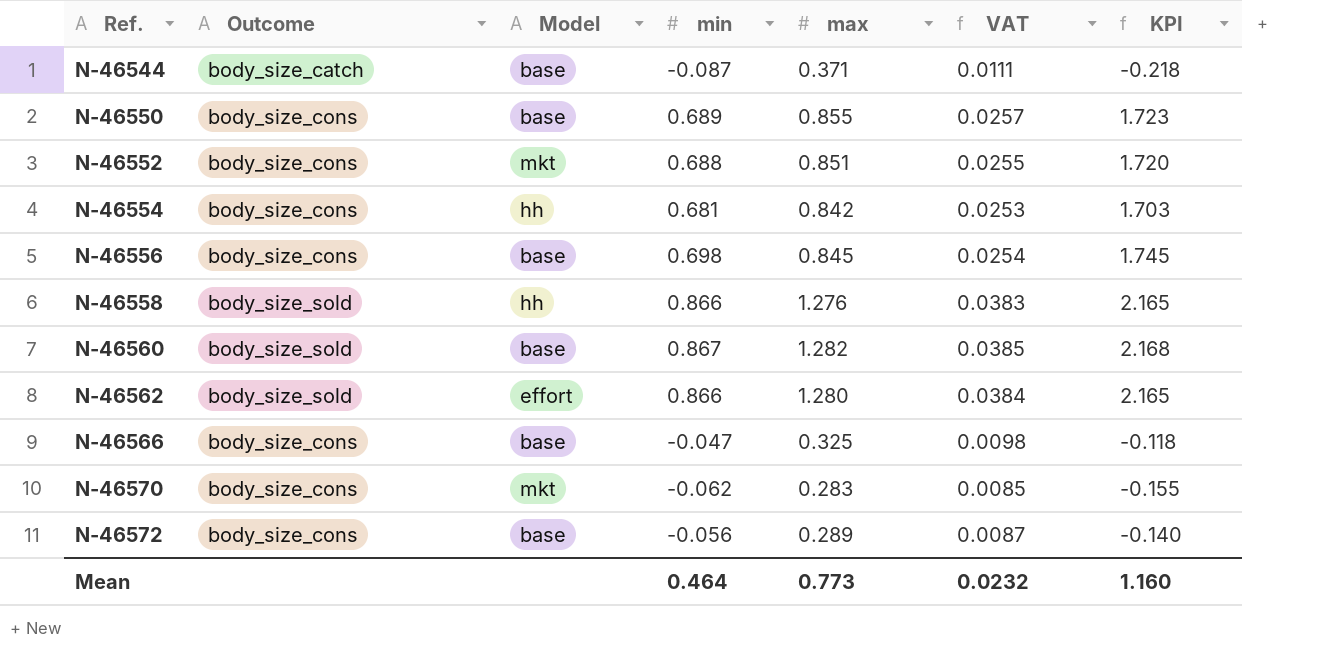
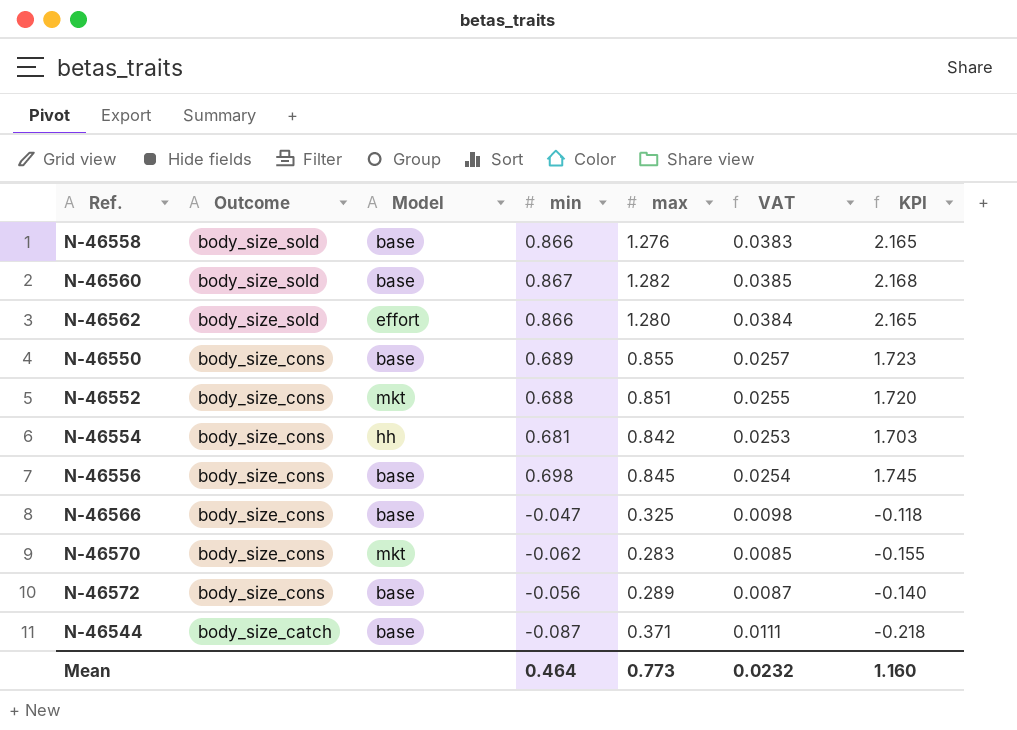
row order: Ref. ascending -> Outcome descending
N-46558 | Model: hh -> base

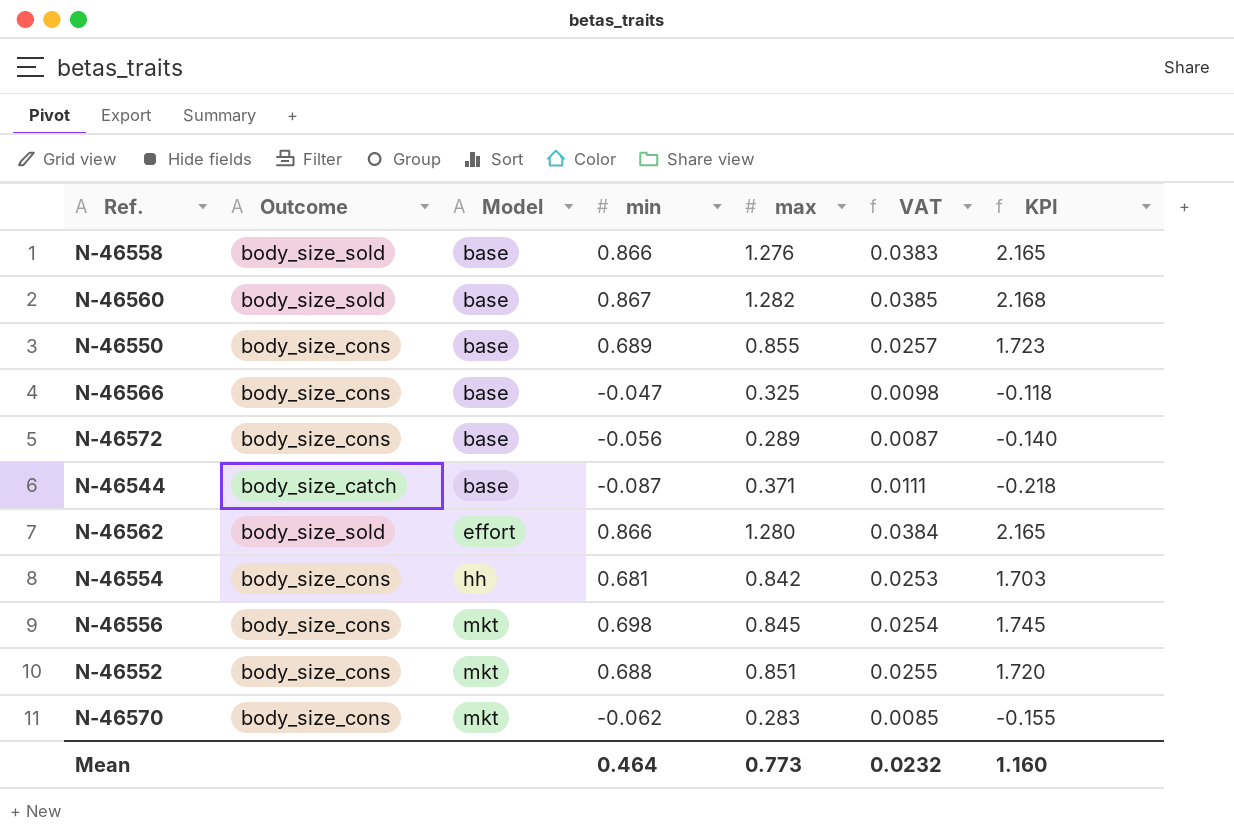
row order: Outcome descending -> Model ascending
N-46556 | Model: base -> mkt

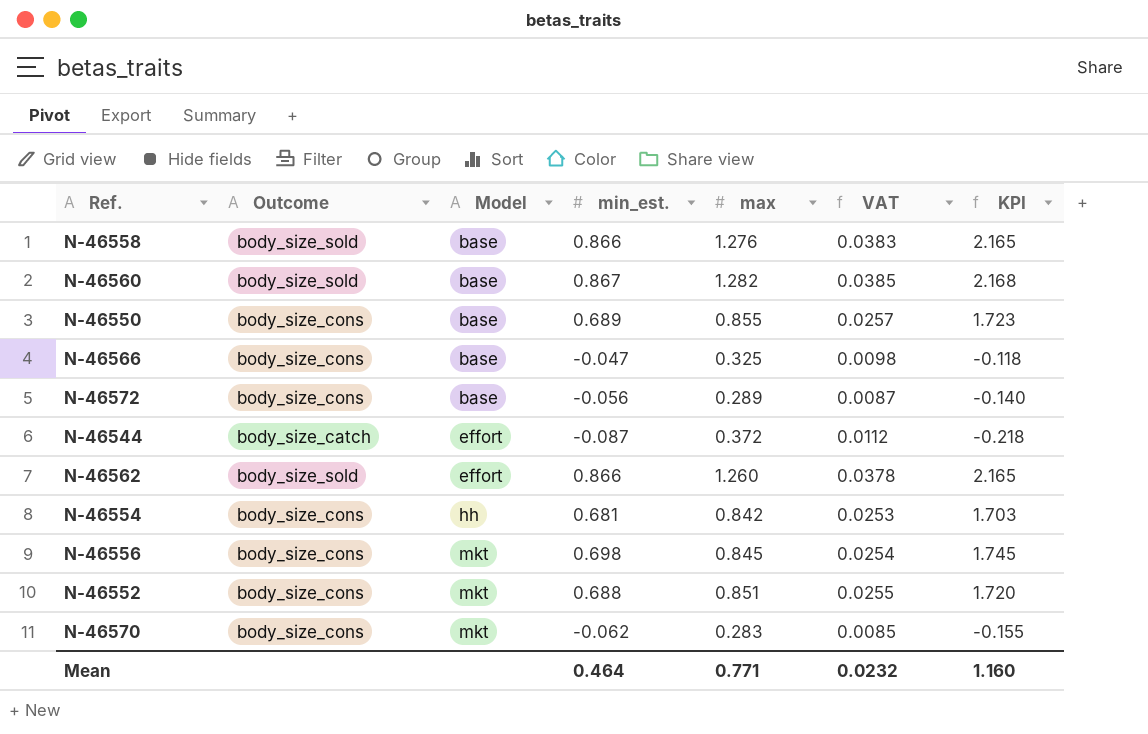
column name: min -> min_est.
N-46544 | Model: base -> effort
N-46544 | max: 0.371 -> 0.372
N-46544 | VAT: 0.0111 -> 0.0112
N-46562 | max: 1.280 -> 1.260
N-46562 | VAT: 0.0384 -> 0.0378
Mean | max: 0.773 -> 0.771

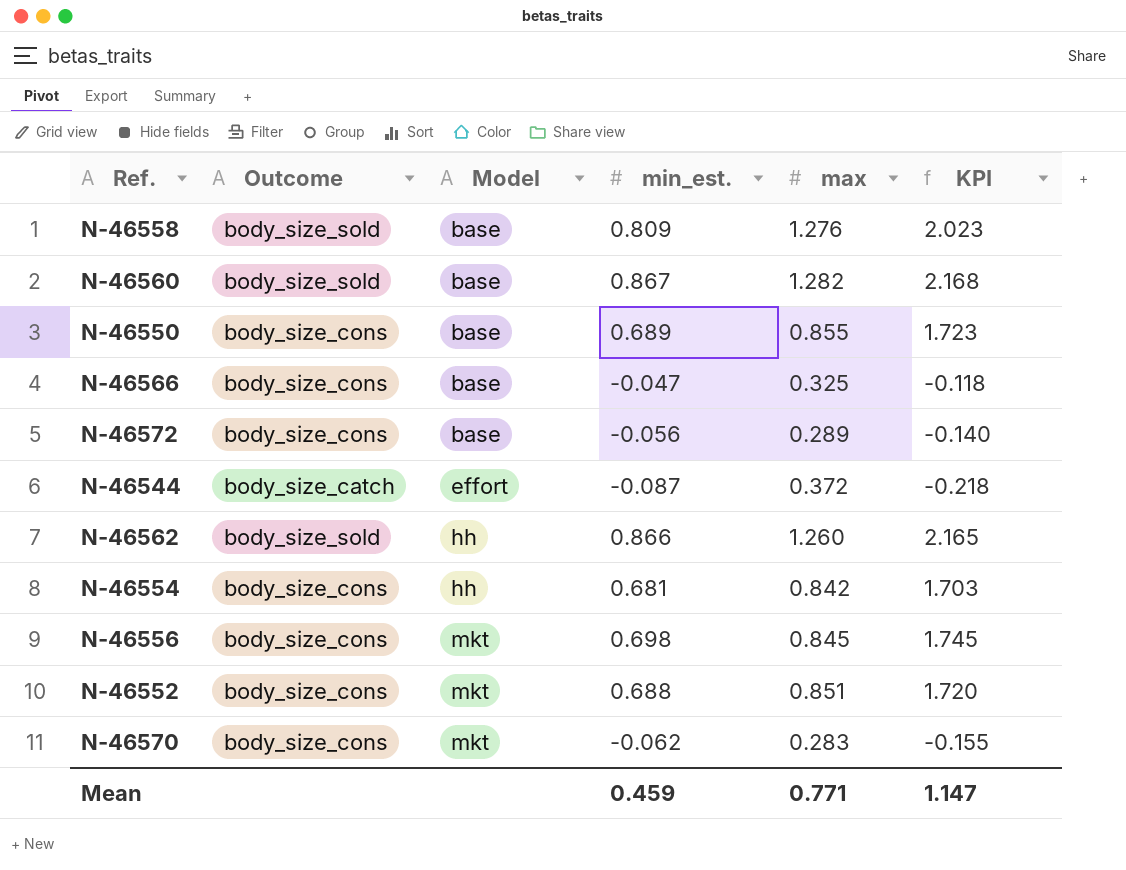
column VAT | formula: [max] * 0.03 -> none
N-46558 | min_est.: 0.866 -> 0.809
N-46558 | KPI: 2.165 -> 2.023
N-46562 | Model: effort -> hh
Mean | min_est.: 0.464 -> 0.459
Mean | KPI: 1.160 -> 1.147

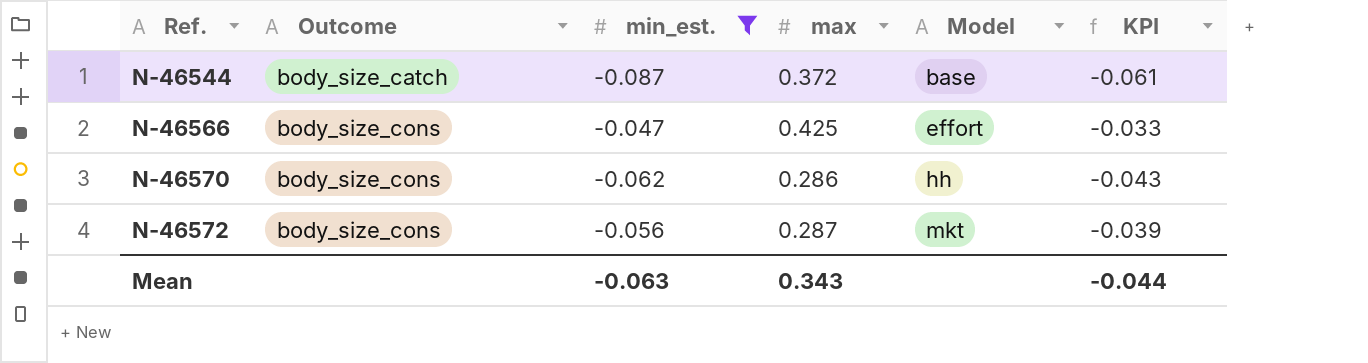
filter: none -> min_est. <= -0.047
row order: Model ascending -> Ref. ascending
column Model | position: 3 -> 5
column KPI | formula: [min_est.] * 2.5 -> [min_est.] * 0.7
N-46544 | Model: effort -> base
N-46566 | max: 0.325 -> 0.425
N-46566 | Model: base -> effort
N-46570 | max: 0.283 -> 0.286
N-46570 | Model: mkt -> hh
N-46572 | max: 0.289 -> 0.287
N-46572 | Model: base -> mkt
Mean | min_est.: 0.459 -> -0.063
Mean | max: 0.771 -> 0.343
Mean | KPI: 1.147 -> -0.044

